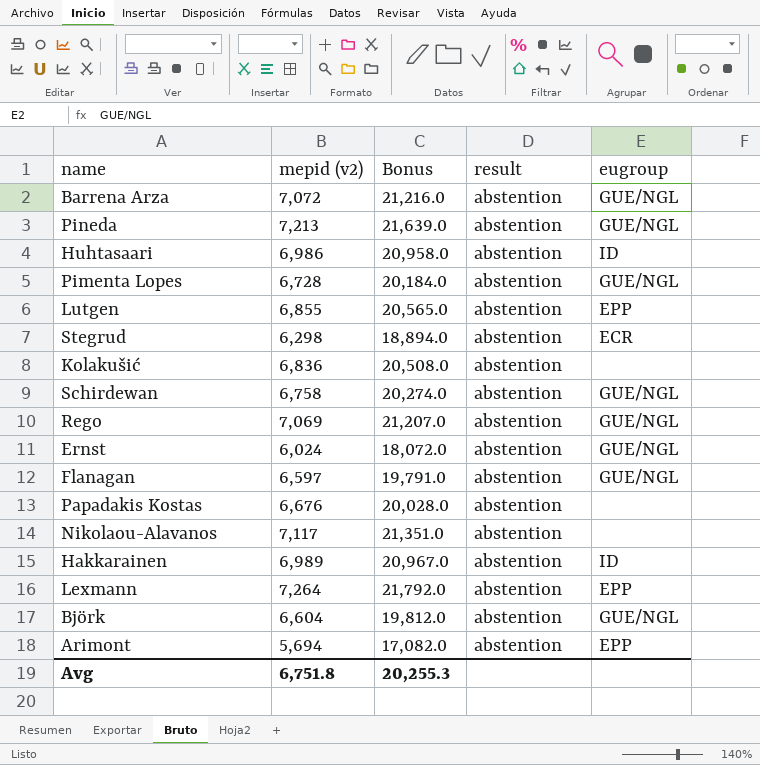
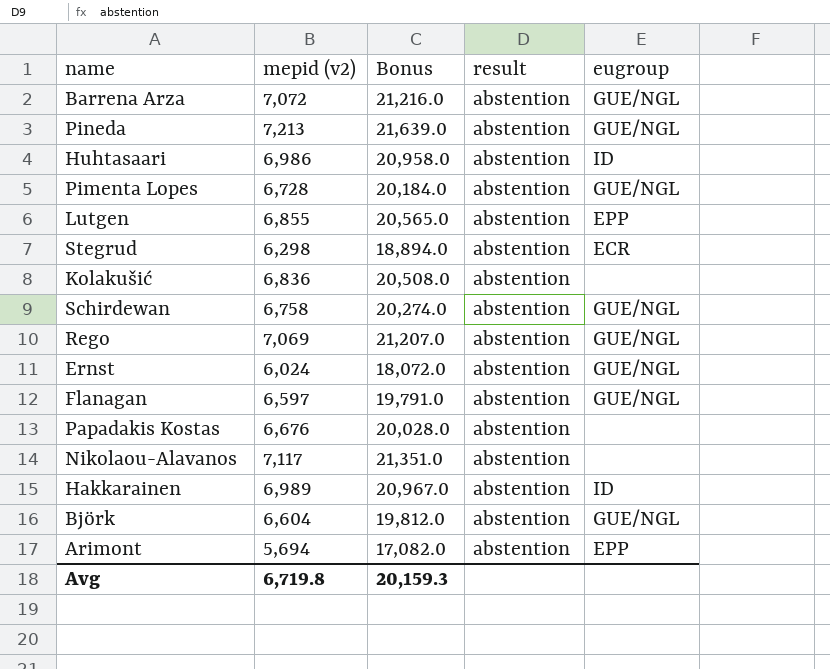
row Lexmann: 7,264 | 21,792.0 | abstention | EPP -> none
Avg | mepid (v2): 6,751.8 -> 6,719.8
Avg | Bonus: 20,255.3 -> 20,159.3

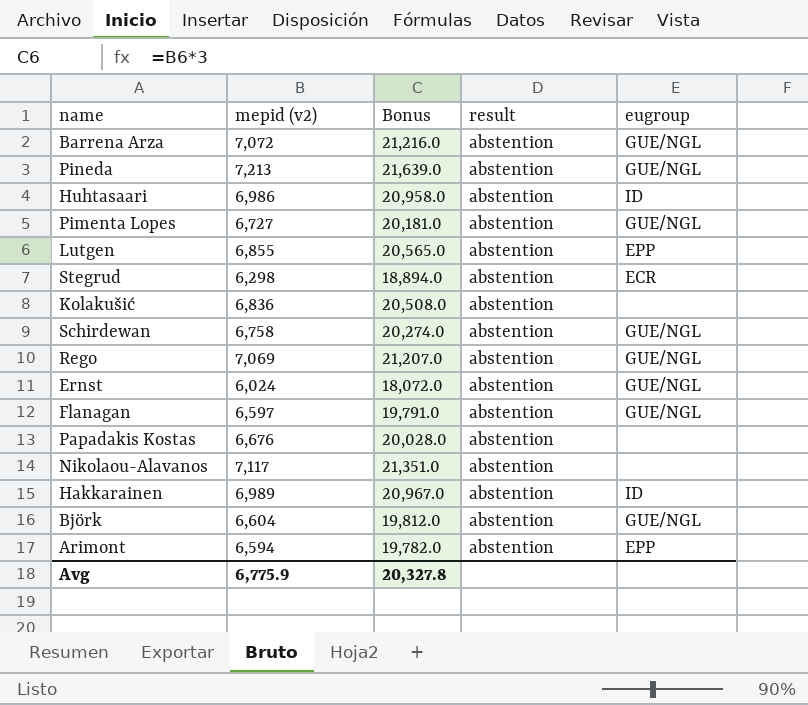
Pimenta Lopes | mepid (v2): 6,728 -> 6,727
Pimenta Lopes | Bonus: 20,184.0 -> 20,181.0
Arimont | mepid (v2): 5,694 -> 6,594
Arimont | Bonus: 17,082.0 -> 19,782.0
Avg | mepid (v2): 6,719.8 -> 6,775.9
Avg | Bonus: 20,159.3 -> 20,327.8

